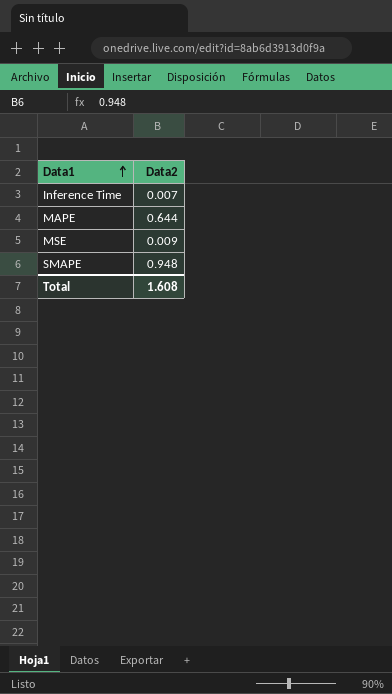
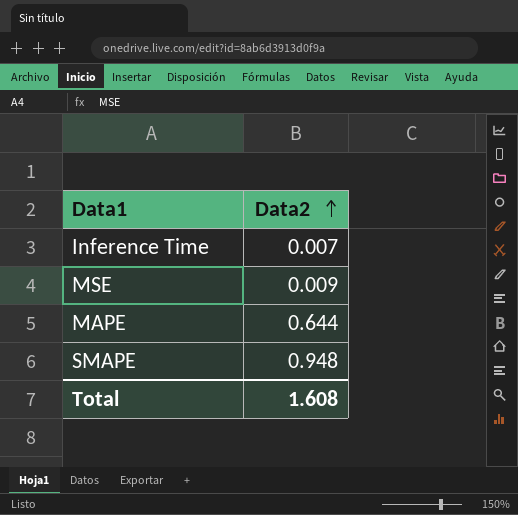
row order: Data1 ascending -> Data2 ascending

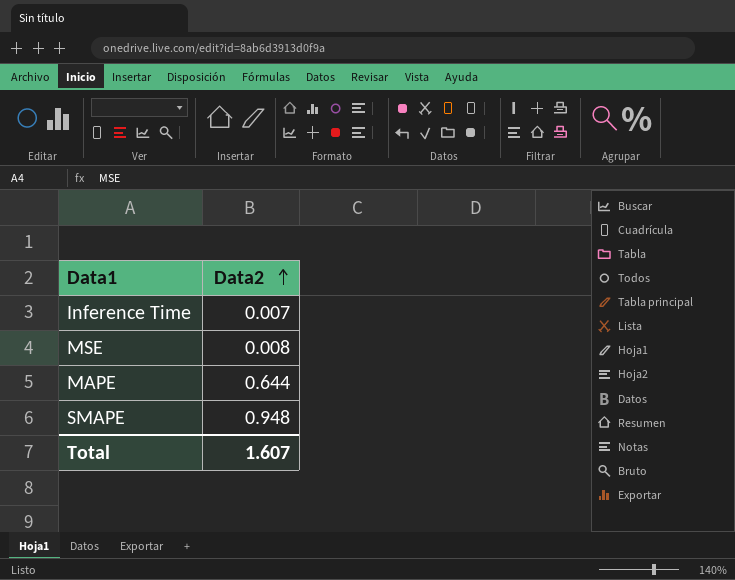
MSE | Data2: 0.009 -> 0.008
Total | Data2: 1.608 -> 1.607

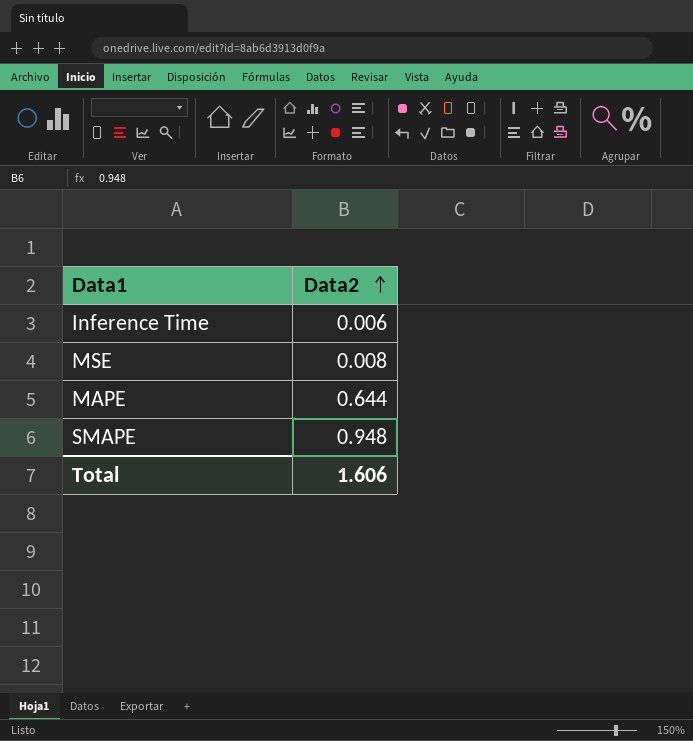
Inference Time | Data2: 0.007 -> 0.006
Total | Data2: 1.607 -> 1.606

